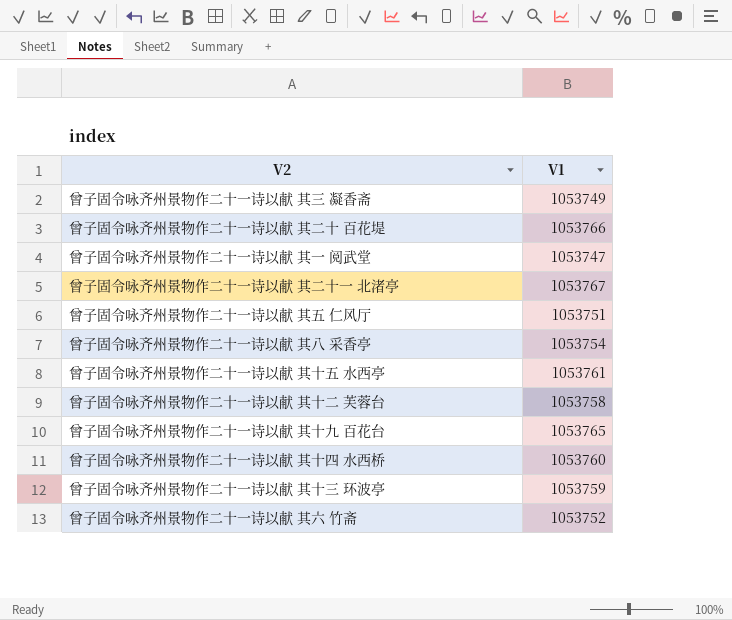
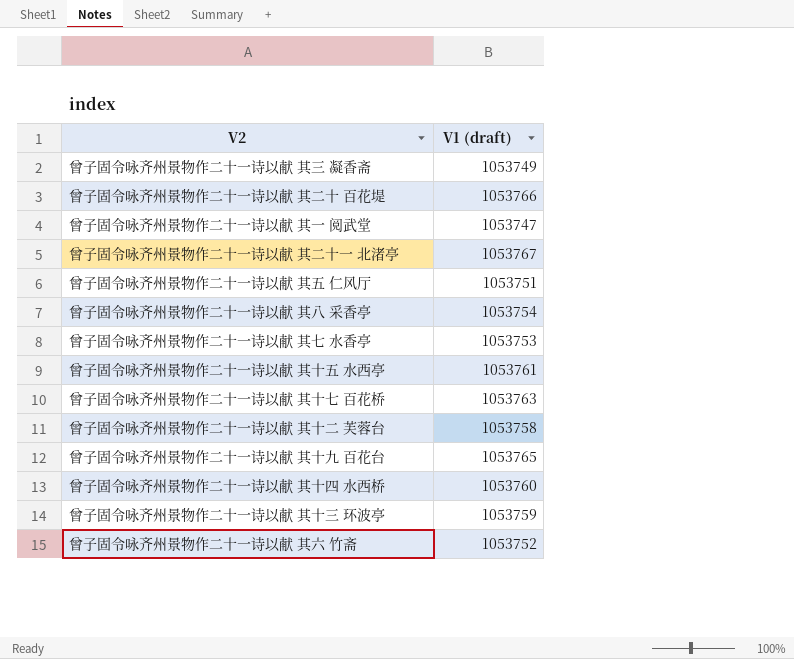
column name: V1 -> V1 (draft)
row 曾子固令咏齐州景物作二十一诗以献 其七 水香亭: none -> 1053753
row 曾子固令咏齐州景物作二十一诗以献 其十七 百花桥: none -> 1053763

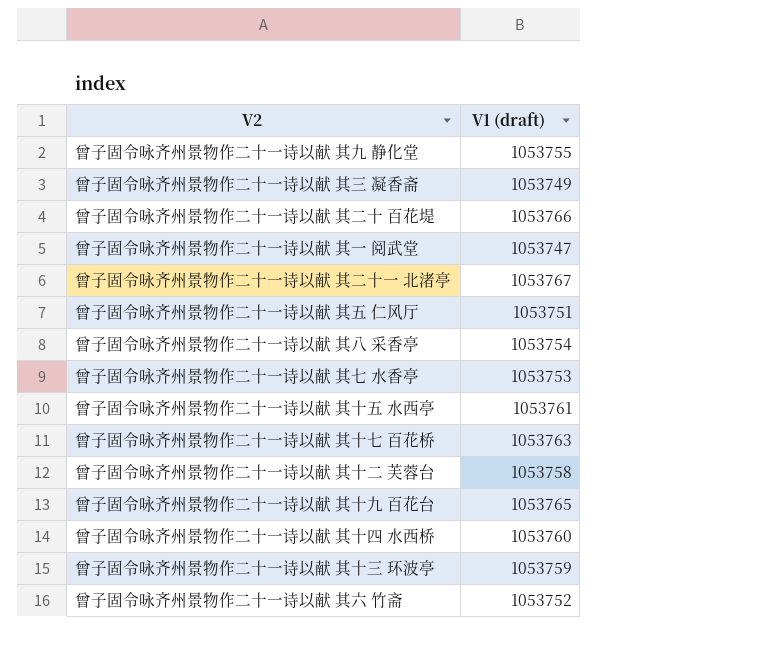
row 曾子固令咏齐州景物作二十一诗以献 其九 静化堂: none -> 1053755

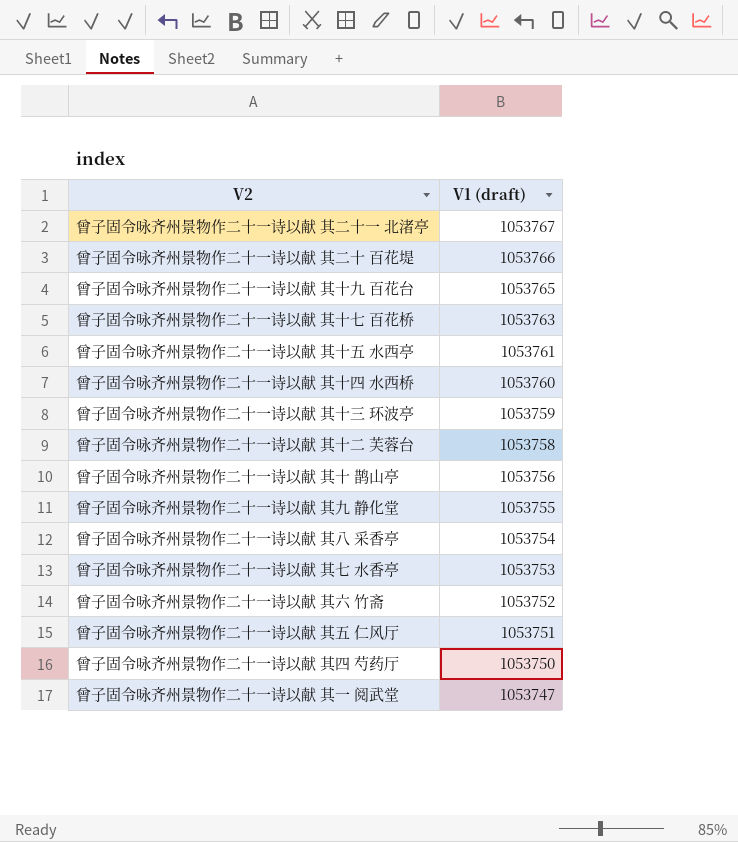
row order: none -> V1 (draft) descending
row 曾子固令咏齐州景物作二十一诗以献 其三 凝香斋: 1053749 -> none
row 曾子固令咏齐州景物作二十一诗以献 其十 鹊山亭: none -> 1053756
row 曾子固令咏齐州景物作二十一诗以献 其四 芍药厅: none -> 1053750

